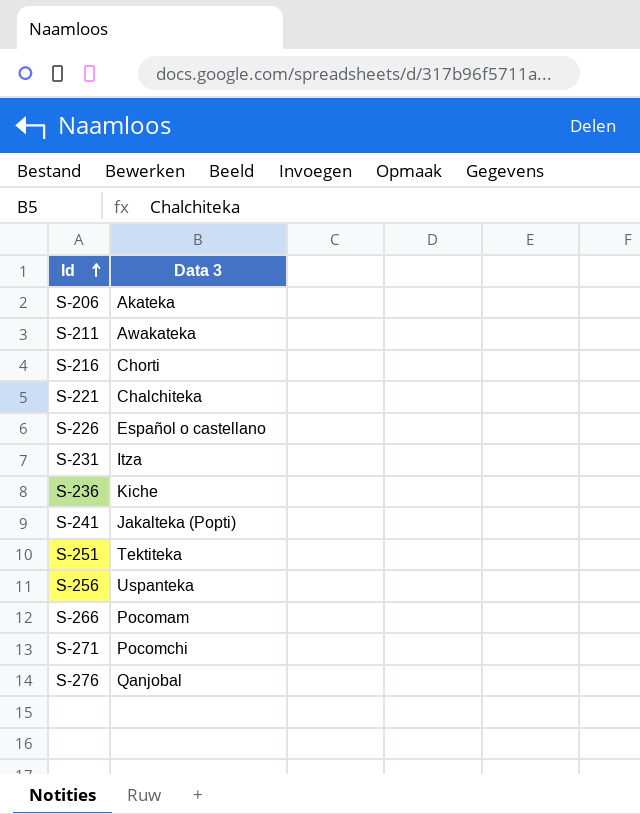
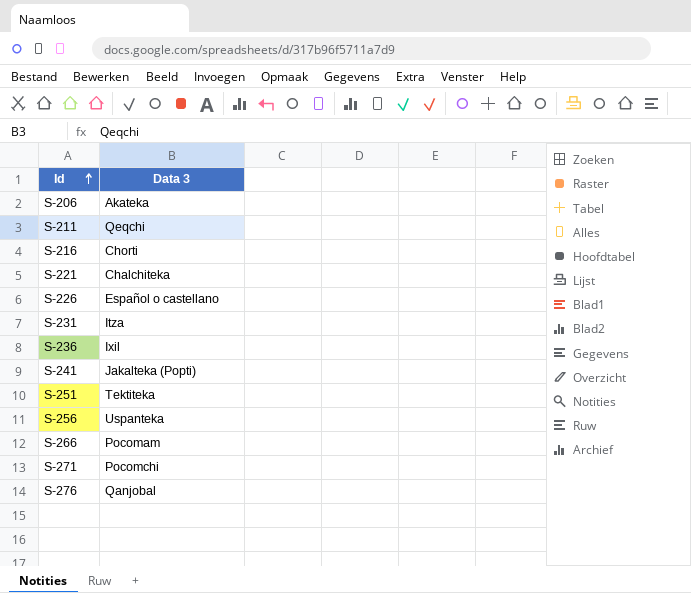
S-211 | Data 3: Awakateka -> Qeqchi
S-236 | Data 3: Kiche -> Ixil

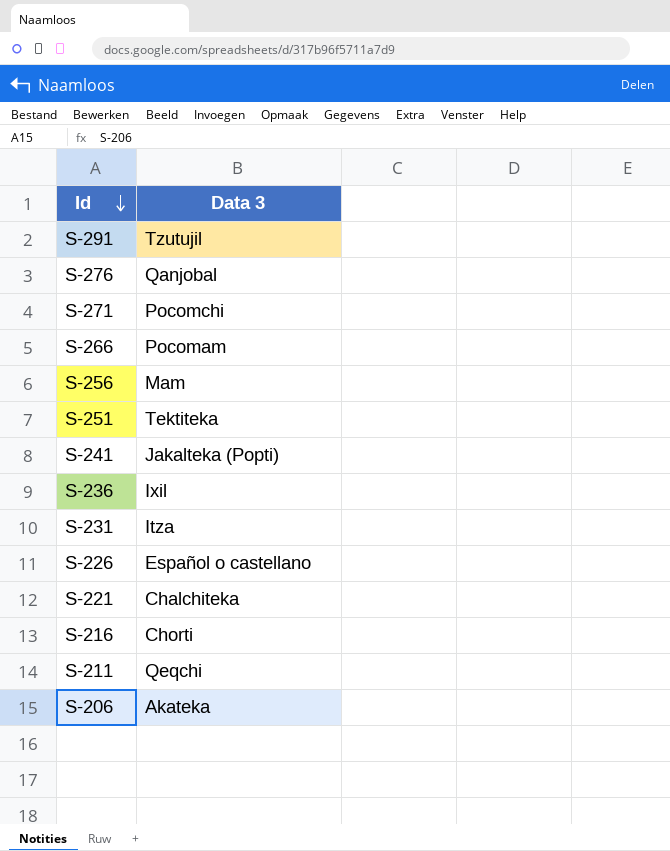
row order: Id ascending -> Id descending
row S-291: none -> Tzutujil
S-256 | Data 3: Uspanteka -> Mam

